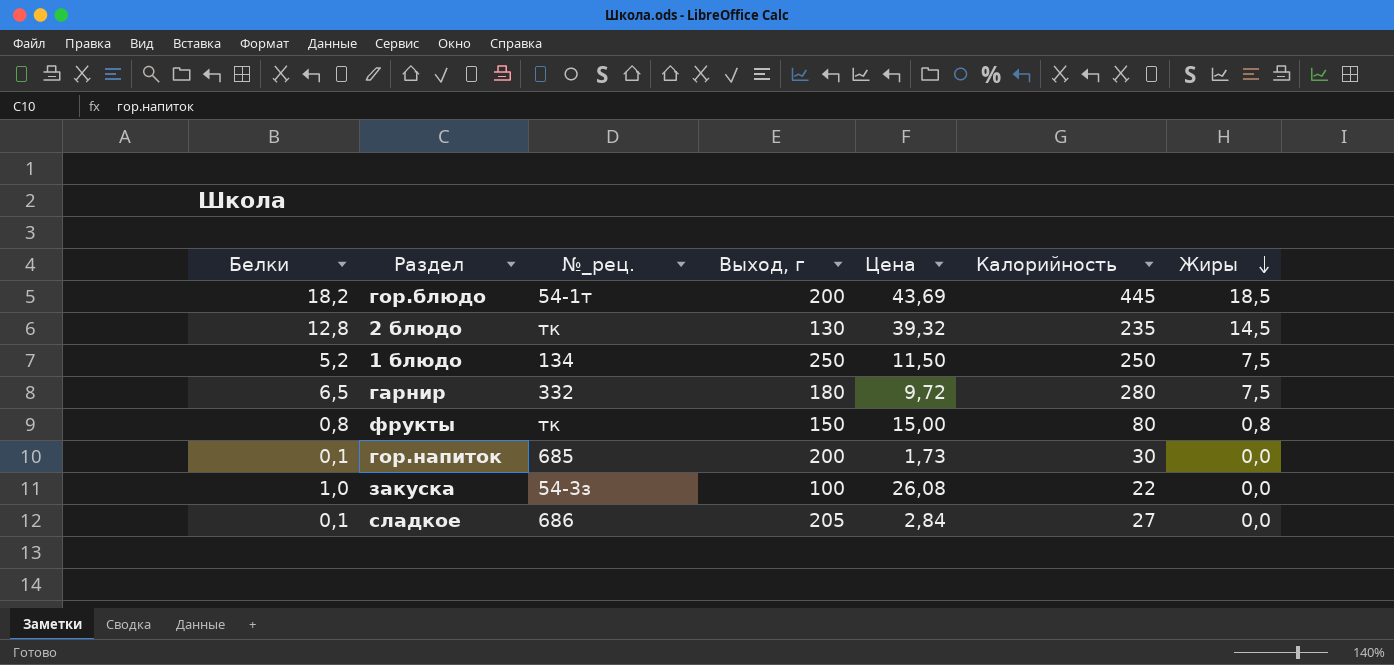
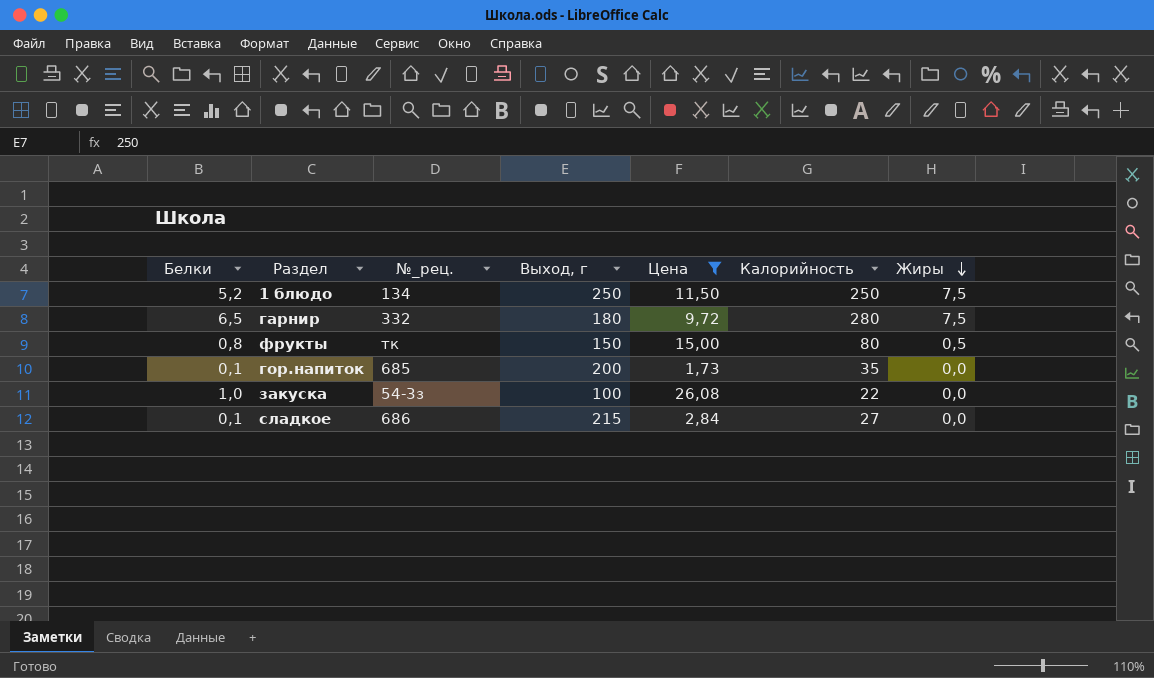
filter: none -> Цена <= 26,08
фрукты | Жиры: 0,8 -> 0,5
гор.напиток | Калорийность: 30 -> 35
сладкое | Выход, г: 205 -> 215

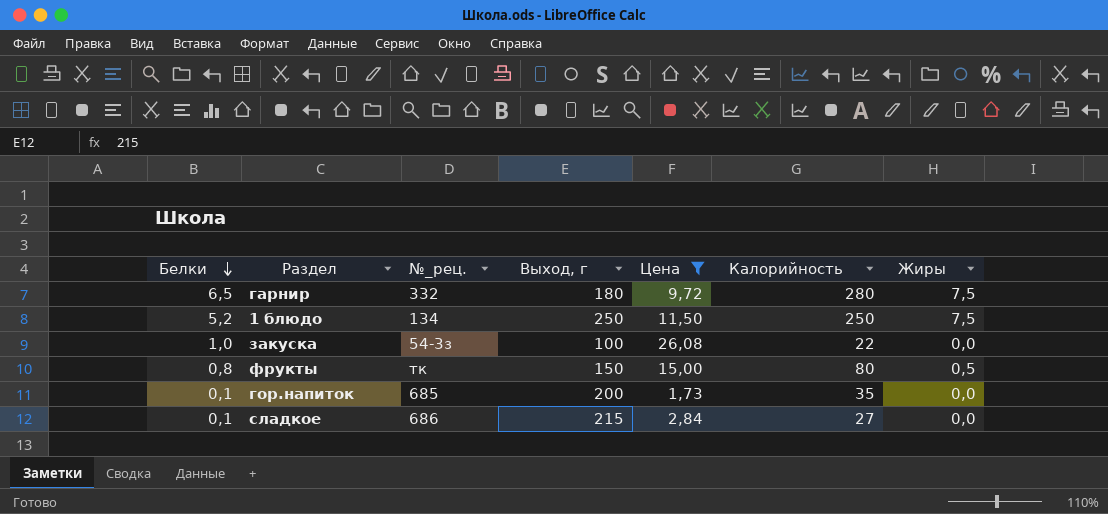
row order: Жиры descending -> Белки descending

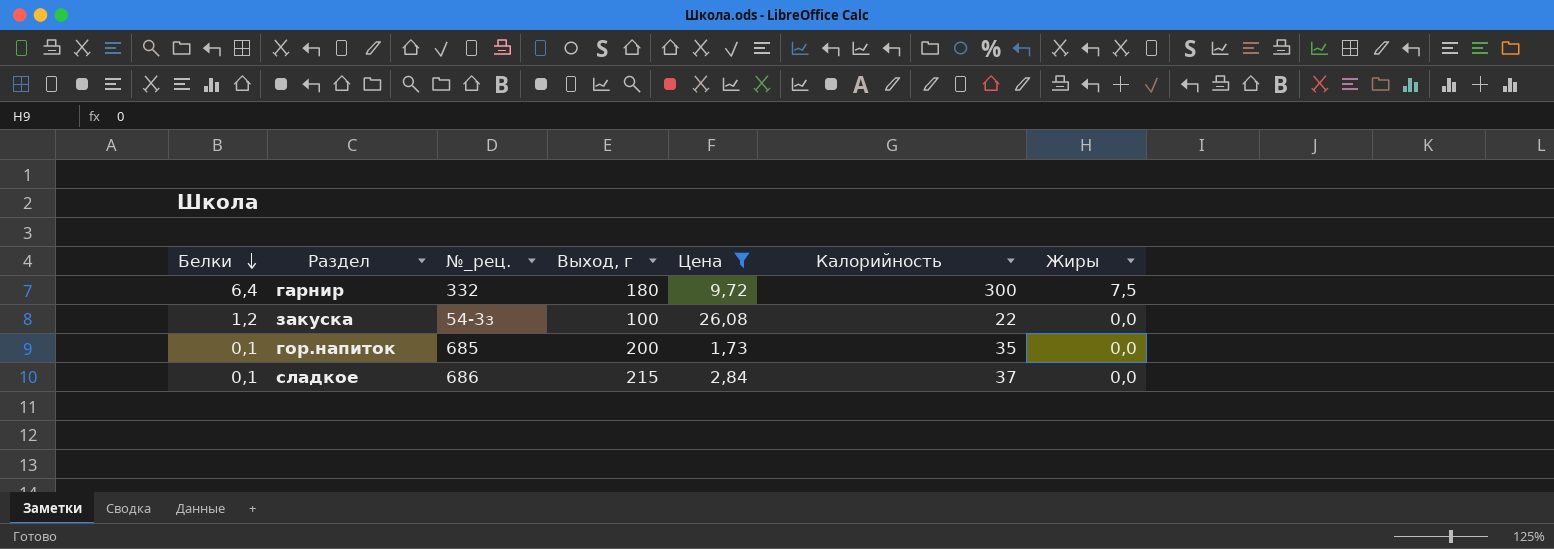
row 1 блюдо: 5,2 | 134 | 250 | 11,50 | 250 | 7,5 -> none
row фрукты: 0,8 | тк | 150 | 15,00 | 80 | 0,5 -> none
гарнир | Белки: 6,5 -> 6,4
гарнир | Калорийность: 280 -> 300
закуска | Белки: 1,0 -> 1,2
сладкое | Калорийность: 27 -> 37

